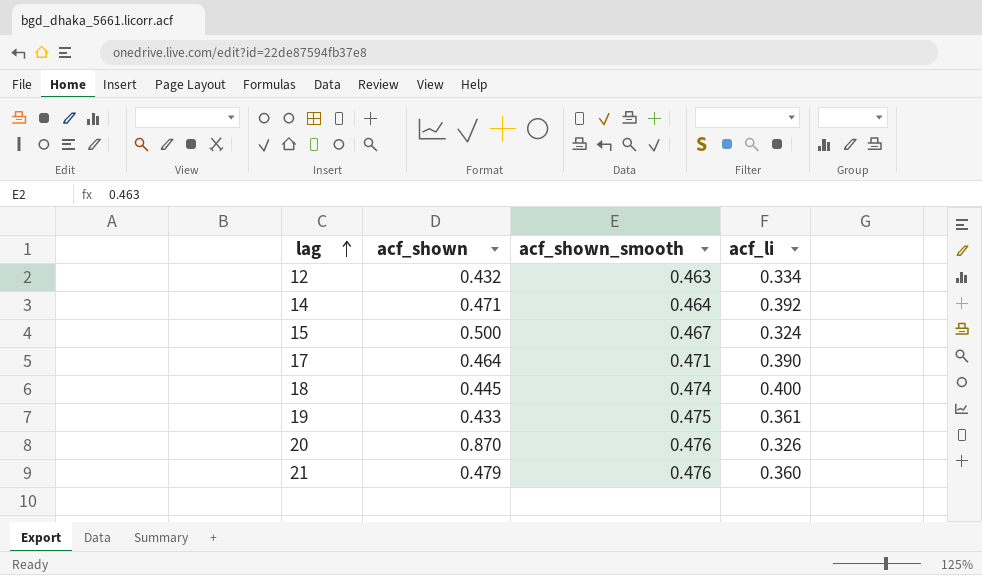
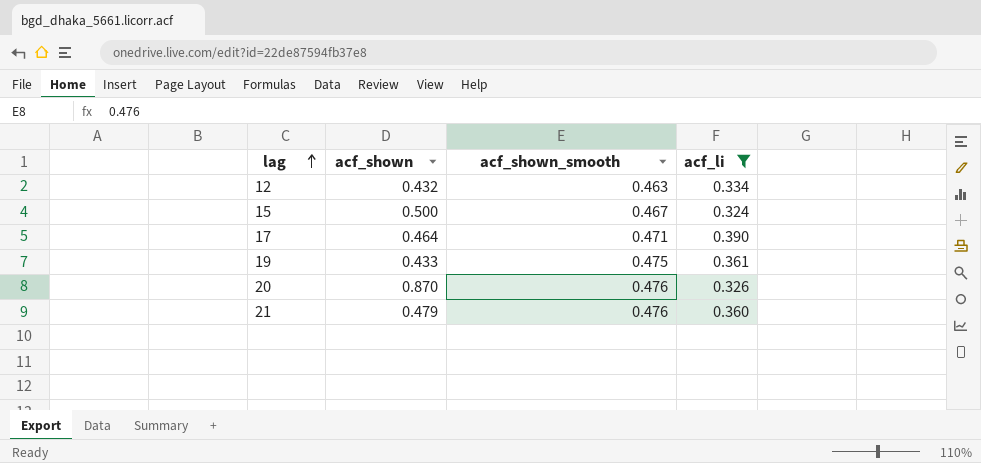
filter: none -> acf_li <= 0.390

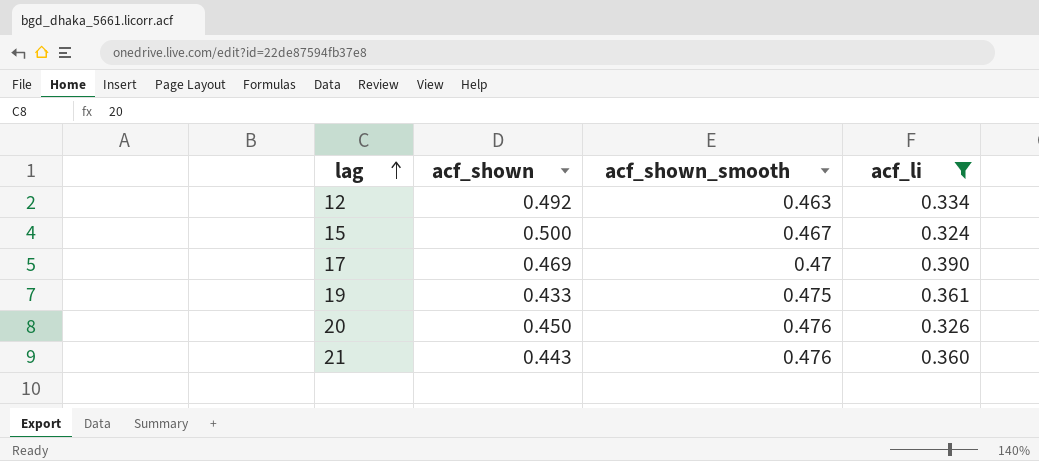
12 | acf_shown: 0.432 -> 0.492
17 | acf_shown: 0.464 -> 0.469
17 | acf_shown_smooth: 0.471 -> 0.47
20 | acf_shown: 0.870 -> 0.450
21 | acf_shown: 0.479 -> 0.443

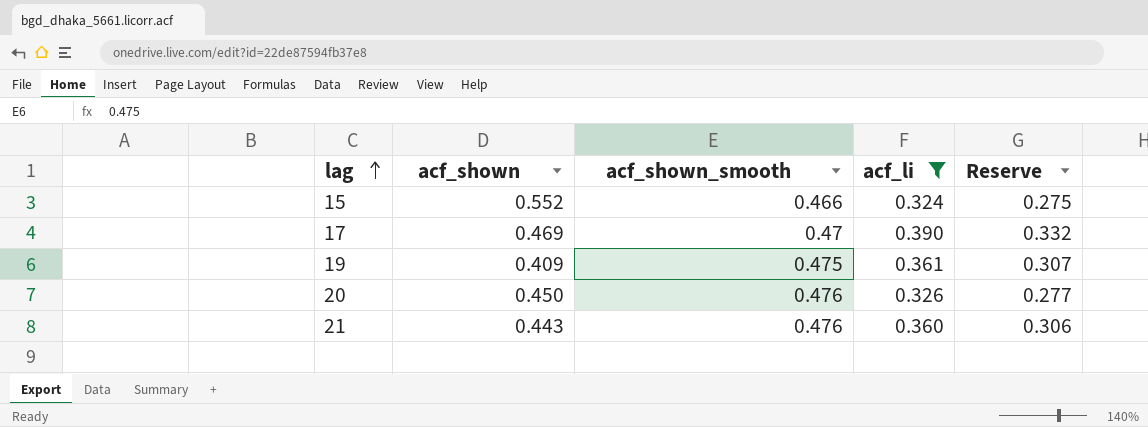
column Reserve | formula: none -> [acf_li] * 0.85
row 12: 0.492 | 0.463 | 0.334 -> none
15 | acf_shown: 0.500 -> 0.552
15 | acf_shown_smooth: 0.467 -> 0.466
19 | acf_shown: 0.433 -> 0.409

